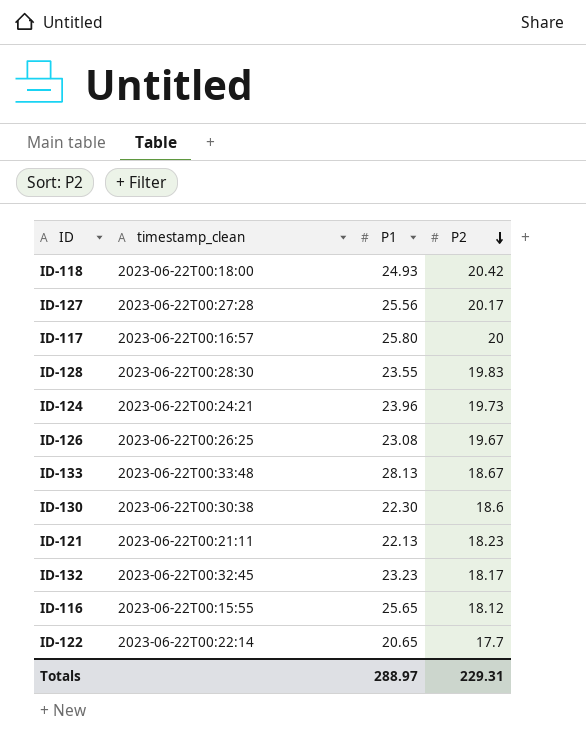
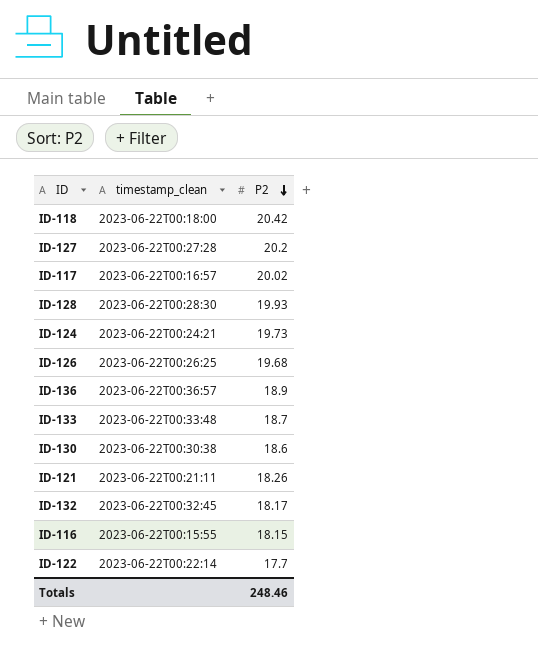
column P1 | position: 3 -> none
ID-127 | P2: 20.17 -> 20.2
ID-117 | P2: 20 -> 20.02
ID-128 | P2: 19.83 -> 19.93
ID-126 | P2: 19.67 -> 19.68
row ID-136: none -> 2023-06-22T00:36:57 | 18.9
ID-133 | P2: 18.67 -> 18.7
ID-121 | P2: 18.23 -> 18.26
ID-116 | P2: 18.12 -> 18.15
Totals | P2: 229.31 -> 248.46

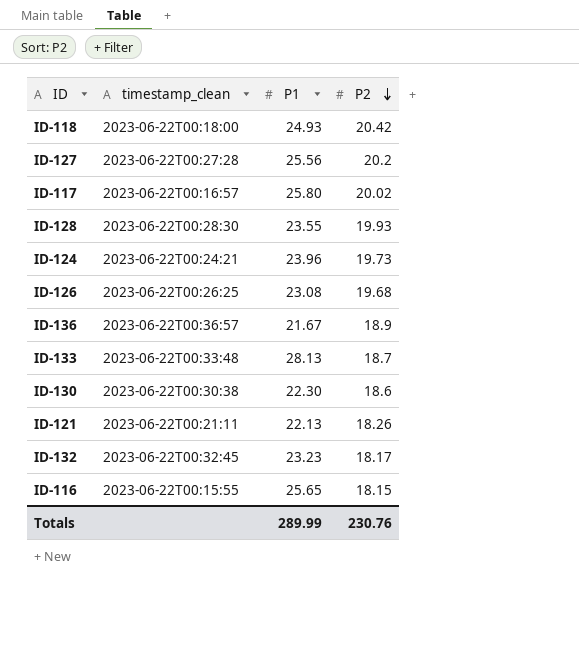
column P1 | position: none -> 3
row ID-122: 2023-06-22T00:22:14 | 17.7 -> none
Totals | P2: 248.46 -> 230.76

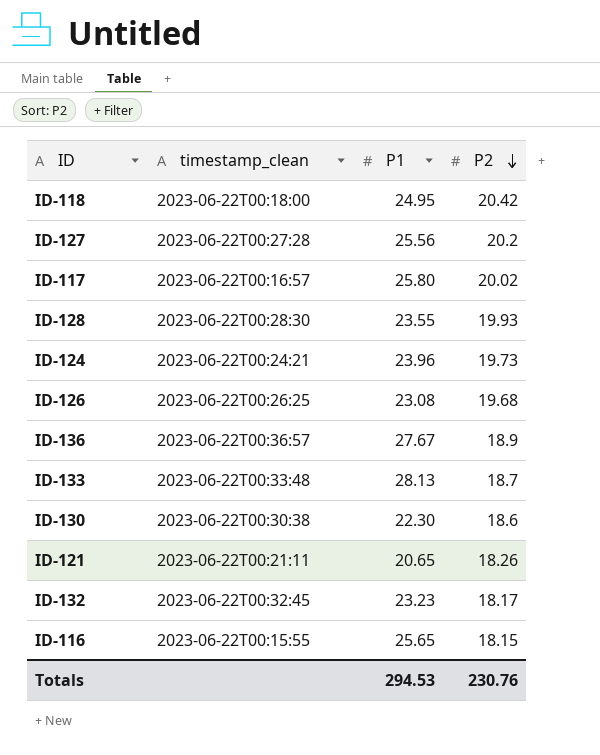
ID-118 | P1: 24.93 -> 24.95
ID-136 | P1: 21.67 -> 27.67
ID-121 | P1: 22.13 -> 20.65
Totals | P1: 289.99 -> 294.53

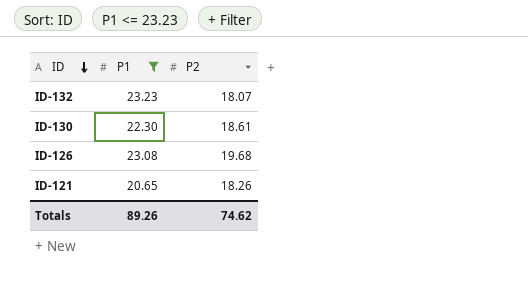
filter: none -> P1 <= 23.23
row order: P2 descending -> ID descending
column timestamp_clean | position: 2 -> none
ID-132 | P2: 18.17 -> 18.07
ID-130 | P2: 18.6 -> 18.61
Totals | P1: 294.53 -> 89.26
Totals | P2: 230.76 -> 74.62

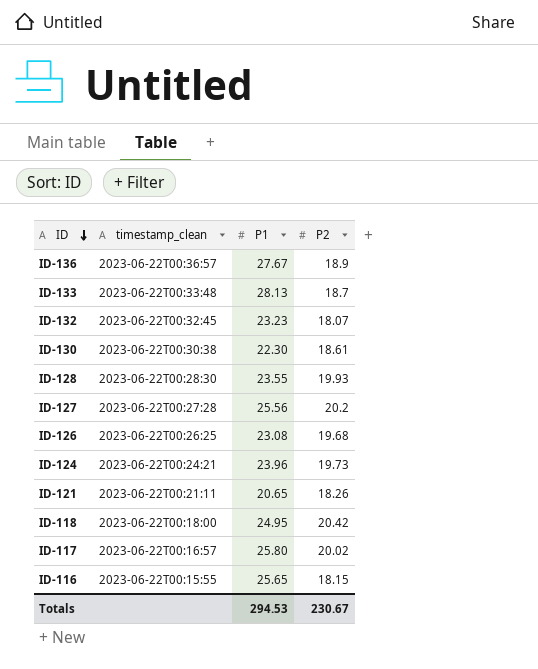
filter: P1 <= 23.23 -> none
column timestamp_clean | position: none -> 2
Totals | P1: 89.26 -> 294.53
Totals | P2: 74.62 -> 230.67

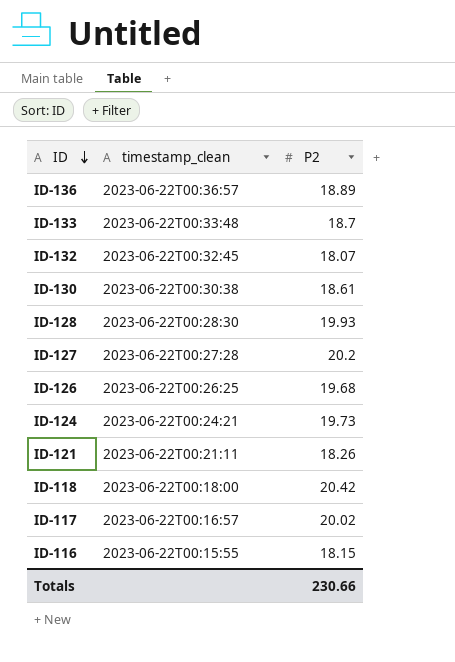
column P1 | position: 3 -> none
ID-136 | P2: 18.9 -> 18.89
Totals | P2: 230.67 -> 230.66

